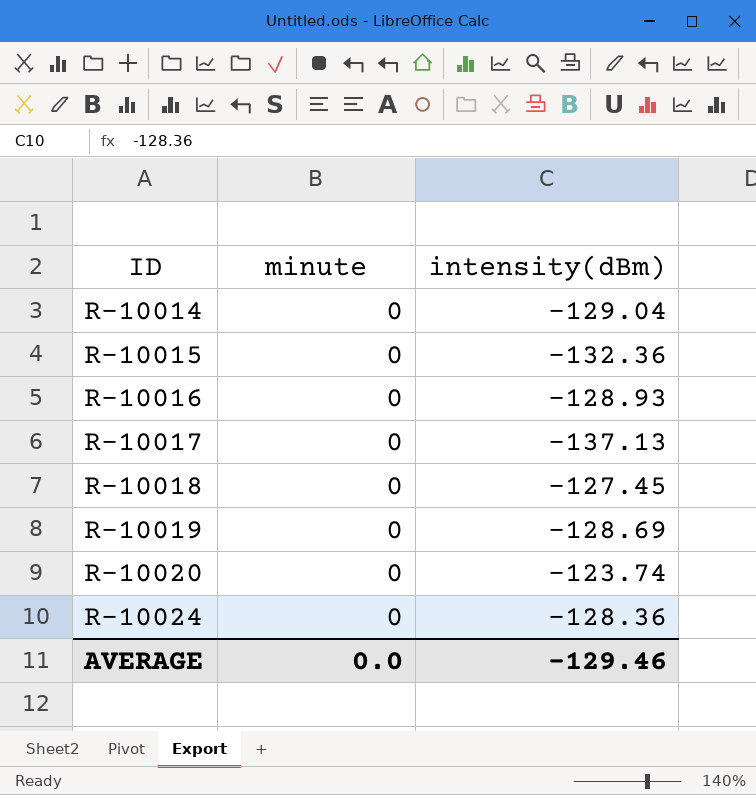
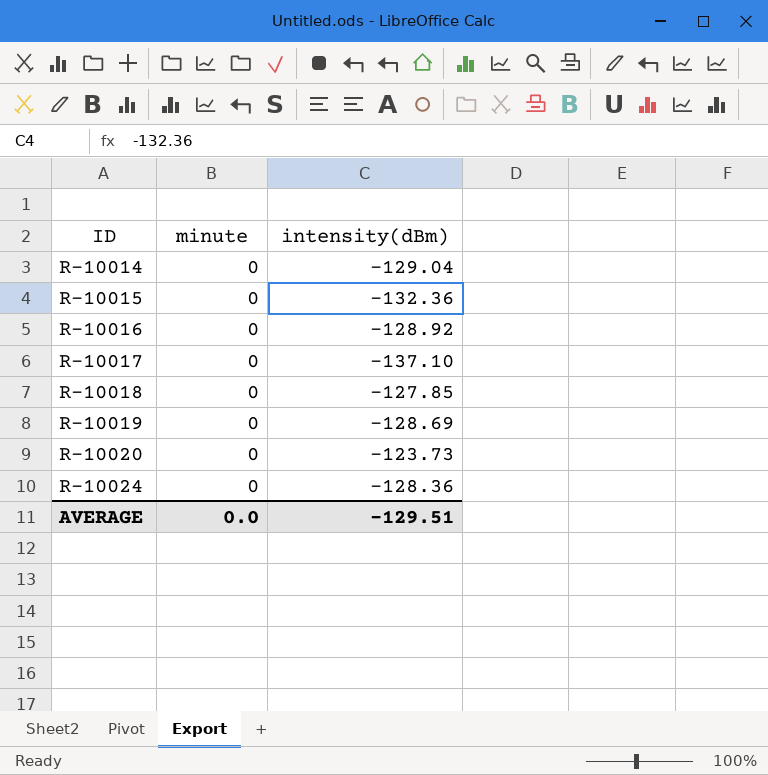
R-10016 | intensity(dBm): -128.93 -> -128.92
R-10017 | intensity(dBm): -137.13 -> -137.10
R-10018 | intensity(dBm): -127.45 -> -127.85
R-10020 | intensity(dBm): -123.74 -> -123.73
AVERAGE | intensity(dBm): -129.46 -> -129.51

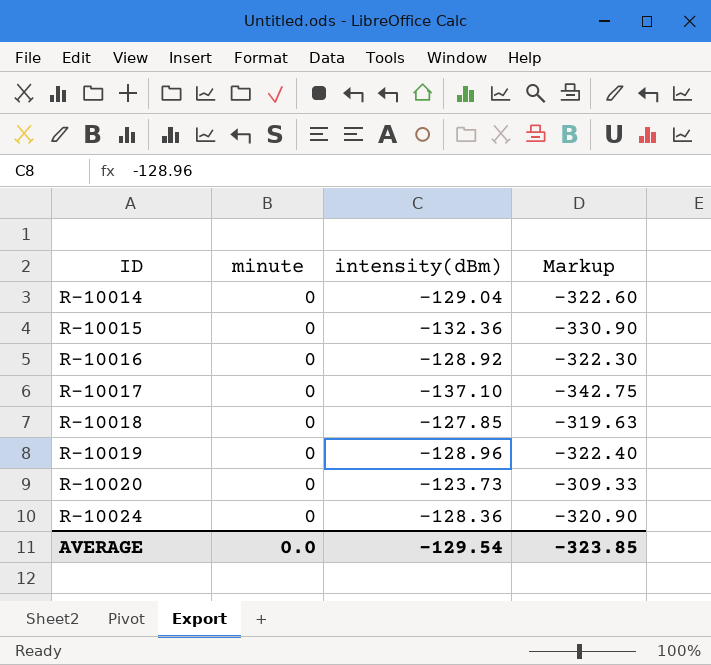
column Markup | formula: none -> [intensity(dBm)] * 2.5
R-10019 | intensity(dBm): -128.69 -> -128.96
AVERAGE | intensity(dBm): -129.51 -> -129.54

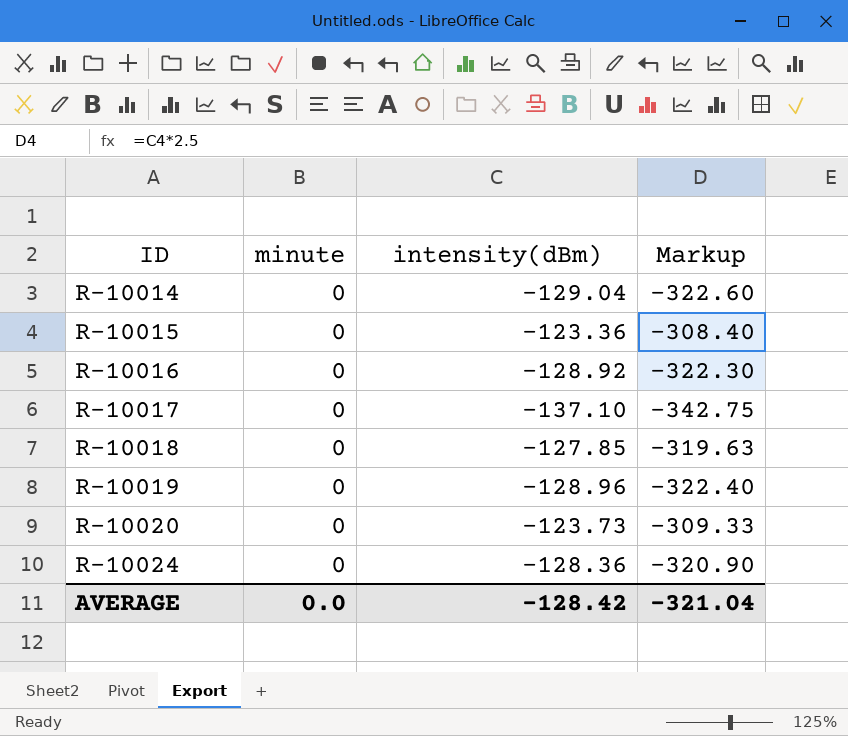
R-10015 | intensity(dBm): -132.36 -> -123.36
R-10015 | Markup: -330.90 -> -308.40
AVERAGE | intensity(dBm): -129.54 -> -128.42
AVERAGE | Markup: -323.85 -> -321.04

